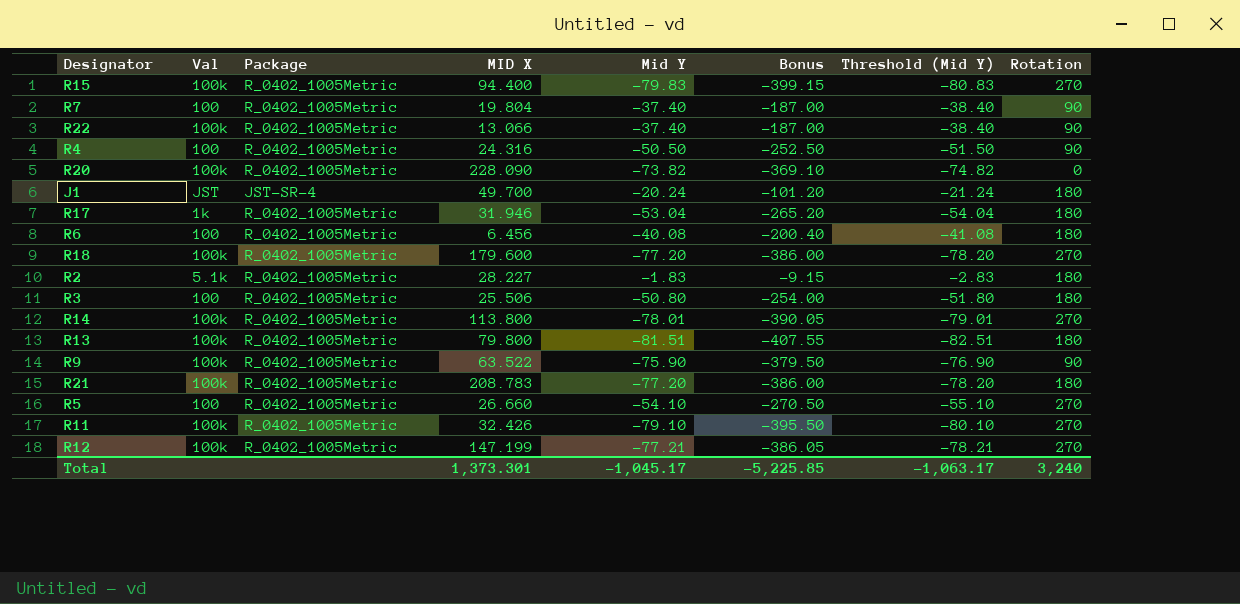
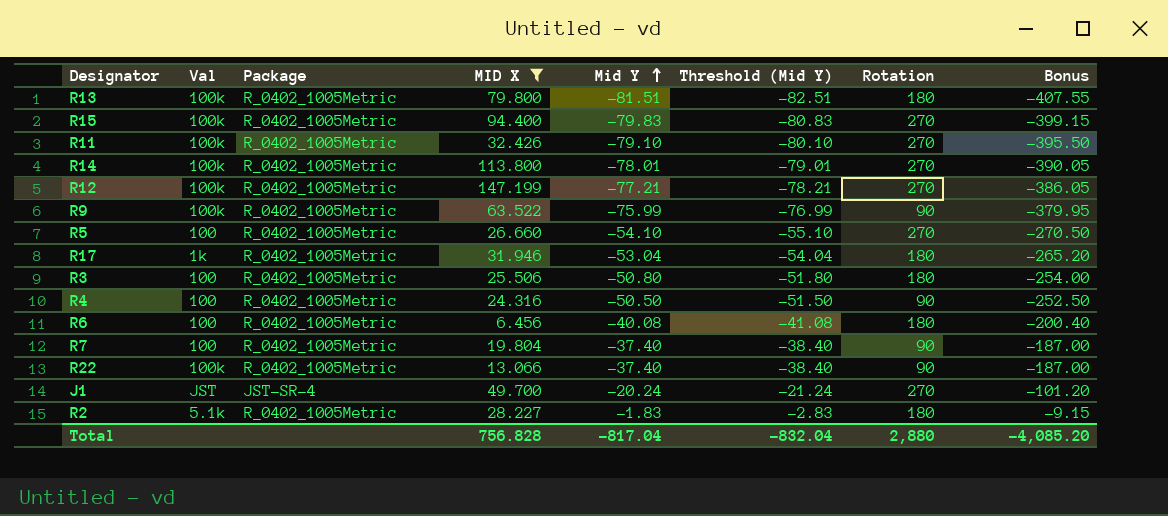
filter: none -> MID X <= 147.199
row order: none -> Mid Y ascending
column Bonus | position: 6 -> 8
R9 | Mid Y: -75.90 -> -75.99
R9 | Threshold (Mid Y): -76.90 -> -76.99
R9 | Bonus: -379.50 -> -379.95
J1 | Rotation: 180 -> 270
Total | MID X: 1,373.301 -> 756.828
Total | Mid Y: -1,045.17 -> -817.04
Total | Threshold (Mid Y): -1,063.17 -> -832.04
Total | Rotation: 3,240 -> 2,880
Total | Bonus: -5,225.85 -> -4,085.20

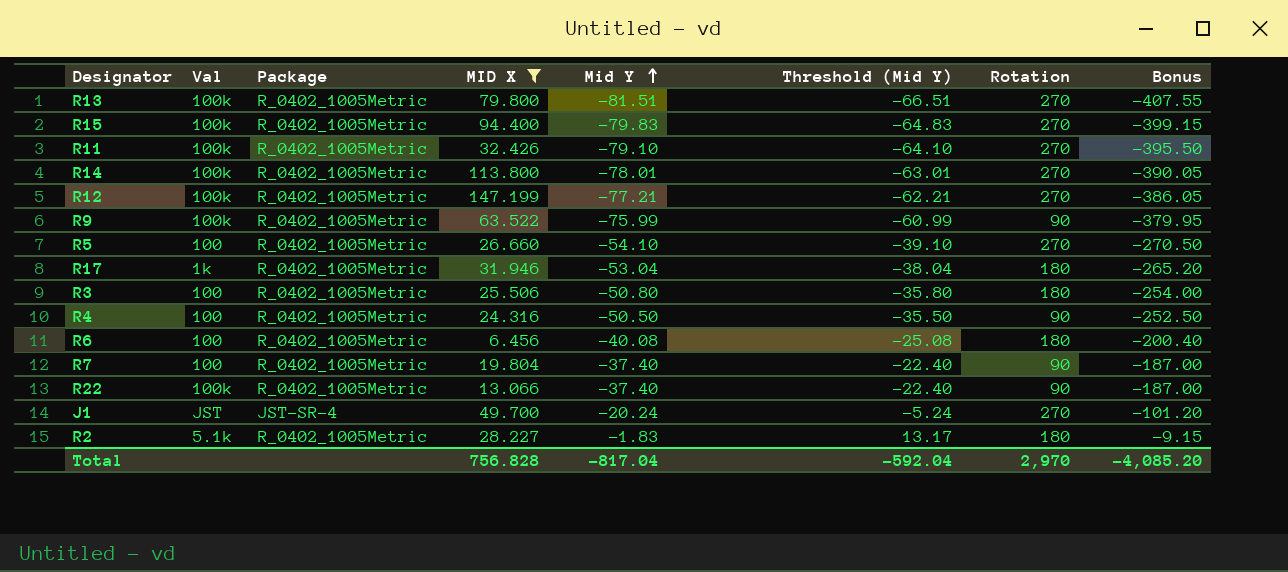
column Threshold (Mid Y) | formula: [Mid Y] - 1 -> [Mid Y] + 15
R13 | Rotation: 180 -> 270
Total | Threshold (Mid Y): -832.04 -> -592.04
Total | Rotation: 2,880 -> 2,970

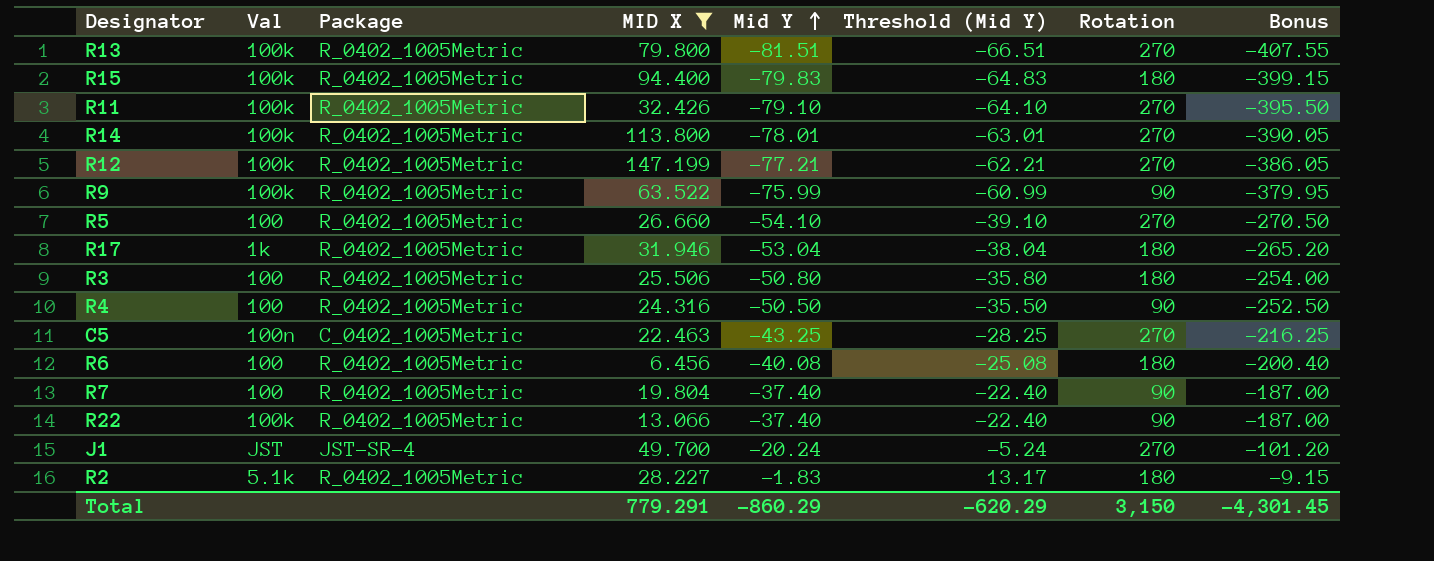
R15 | Rotation: 270 -> 180
row C5: none -> 100n | C_0402_1005Metric | 22.463 | -43.25 | -28.25 | 270 | -216.25
Total | MID X: 756.828 -> 779.291
Total | Mid Y: -817.04 -> -860.29
Total | Threshold (Mid Y): -592.04 -> -620.29
Total | Rotation: 2,970 -> 3,150
Total | Bonus: -4,085.20 -> -4,301.45

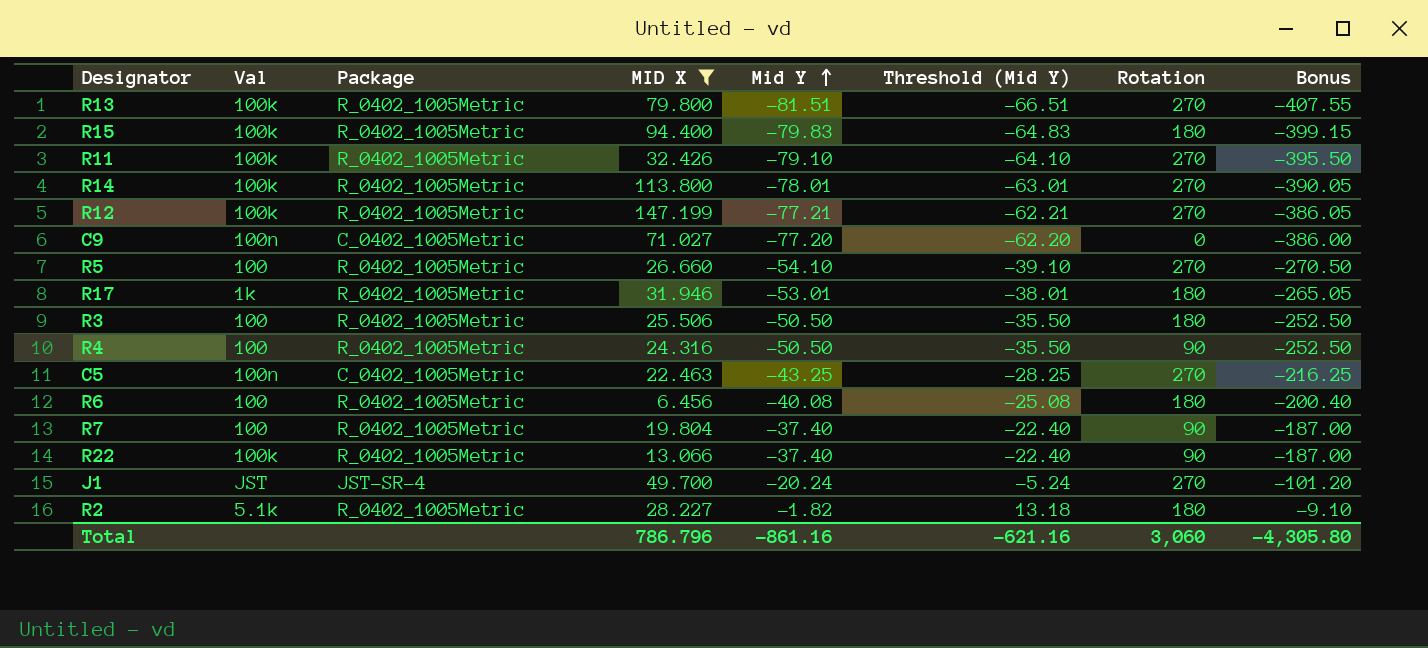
row R9: 100k | R_0402_1005Metric | 63.522 | -75.99 | -60.99 | 90 | -379.95 -> none
row C9: none -> 100n | C_0402_1005Metric | 71.027 | -77.20 | -62.20 | 0 | -386.00
R17 | Mid Y: -53.04 -> -53.01
R17 | Threshold (Mid Y): -38.04 -> -38.01
R17 | Bonus: -265.20 -> -265.05
R3 | Mid Y: -50.80 -> -50.50
R3 | Threshold (Mid Y): -35.80 -> -35.50
R3 | Bonus: -254.00 -> -252.50
R2 | Mid Y: -1.83 -> -1.82
R2 | Threshold (Mid Y): 13.17 -> 13.18
R2 | Bonus: -9.15 -> -9.10
Total | MID X: 779.291 -> 786.796
Total | Mid Y: -860.29 -> -861.16
Total | Threshold (Mid Y): -620.29 -> -621.16
Total | Rotation: 3,150 -> 3,060
Total | Bonus: -4,301.45 -> -4,305.80

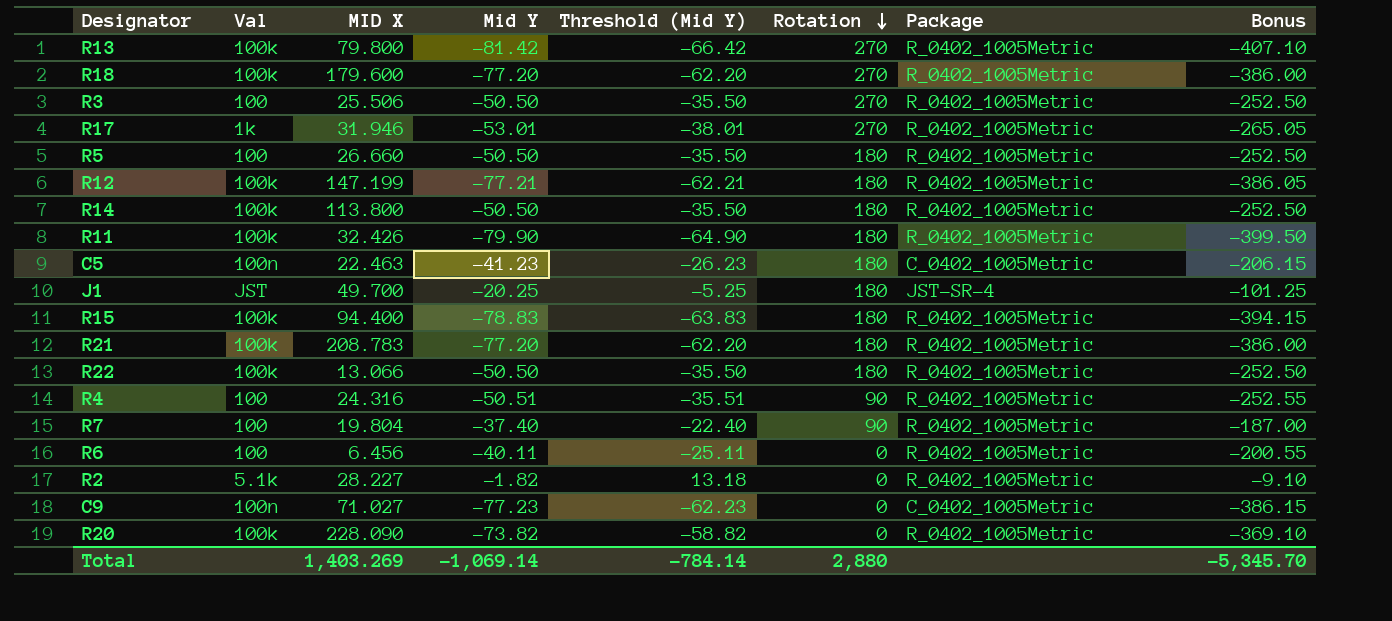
filter: MID X <= 147.199 -> none
row order: Mid Y ascending -> Rotation descending
column Package | position: 3 -> 7
R13 | Mid Y: -81.51 -> -81.42
R13 | Threshold (Mid Y): -66.51 -> -66.42
R13 | Bonus: -407.55 -> -407.10
R3 | Rotation: 180 -> 270
R17 | Rotation: 180 -> 270
R5 | Mid Y: -54.10 -> -50.50
R5 | Threshold (Mid Y): -39.10 -> -35.50
R5 | Rotation: 270 -> 180
R5 | Bonus: -270.50 -> -252.50
R12 | Rotation: 270 -> 180
R14 | Mid Y: -78.01 -> -50.50
R14 | Threshold (Mid Y): -63.01 -> -35.50
R14 | Rotation: 270 -> 180
R14 | Bonus: -390.05 -> -252.50
R11 | Mid Y: -79.10 -> -79.90
R11 | Threshold (Mid Y): -64.10 -> -64.90
R11 | Rotation: 270 -> 180
R11 | Bonus: -395.50 -> -399.50
C5 | Mid Y: -43.25 -> -41.23
C5 | Threshold (Mid Y): -28.25 -> -26.23
C5 | Rotation: 270 -> 180
C5 | Bonus: -216.25 -> -206.15
J1 | Mid Y: -20.24 -> -20.25
J1 | Threshold (Mid Y): -5.24 -> -5.25
J1 | Rotation: 270 -> 180
J1 | Bonus: -101.20 -> -101.25
R15 | Mid Y: -79.83 -> -78.83
R15 | Threshold (Mid Y): -64.83 -> -63.83
R15 | Bonus: -399.15 -> -394.15
R22 | Mid Y: -37.40 -> -50.50
R22 | Threshold (Mid Y): -22.40 -> -35.50
R22 | Rotation: 90 -> 180
R22 | Bonus: -187.00 -> -252.50
R4 | Mid Y: -50.50 -> -50.51
R4 | Threshold (Mid Y): -35.50 -> -35.51
R4 | Bonus: -252.50 -> -252.55
R6 | Mid Y: -40.08 -> -40.11
R6 | Threshold (Mid Y): -25.08 -> -25.11
R6 | Rotation: 180 -> 0
R6 | Bonus: -200.40 -> -200.55
R2 | Rotation: 180 -> 0
C9 | Mid Y: -77.20 -> -77.23
C9 | Threshold (Mid Y): -62.20 -> -62.23
C9 | Bonus: -386.00 -> -386.15
Total | MID X: 786.796 -> 1,403.269
Total | Mid Y: -861.16 -> -1,069.14
Total | Threshold (Mid Y): -621.16 -> -784.14
Total | Rotation: 3,060 -> 2,880
Total | Bonus: -4,305.80 -> -5,345.70

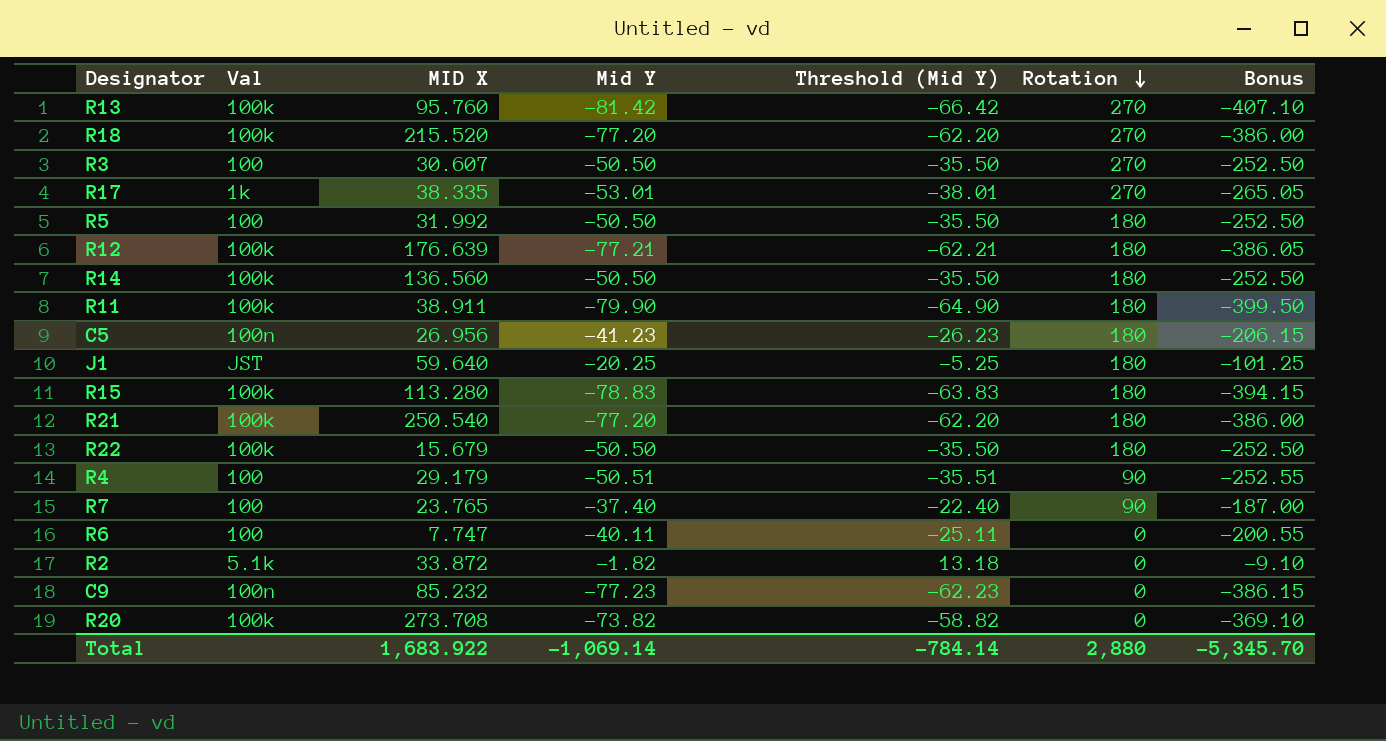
column Package | position: 7 -> none
R13 | MID X: 79.800 -> 95.760
R18 | MID X: 179.600 -> 215.520
R3 | MID X: 25.506 -> 30.607
R17 | MID X: 31.946 -> 38.335
R5 | MID X: 26.660 -> 31.992
R12 | MID X: 147.199 -> 176.639
R14 | MID X: 113.800 -> 136.560
R11 | MID X: 32.426 -> 38.911
C5 | MID X: 22.463 -> 26.956
J1 | MID X: 49.700 -> 59.640
R15 | MID X: 94.400 -> 113.280
R21 | MID X: 208.783 -> 250.540
R22 | MID X: 13.066 -> 15.679
R4 | MID X: 24.316 -> 29.179
R7 | MID X: 19.804 -> 23.765
R6 | MID X: 6.456 -> 7.747
R2 | MID X: 28.227 -> 33.872
C9 | MID X: 71.027 -> 85.232
R20 | MID X: 228.090 -> 273.708
Total | MID X: 1,403.269 -> 1,683.922

